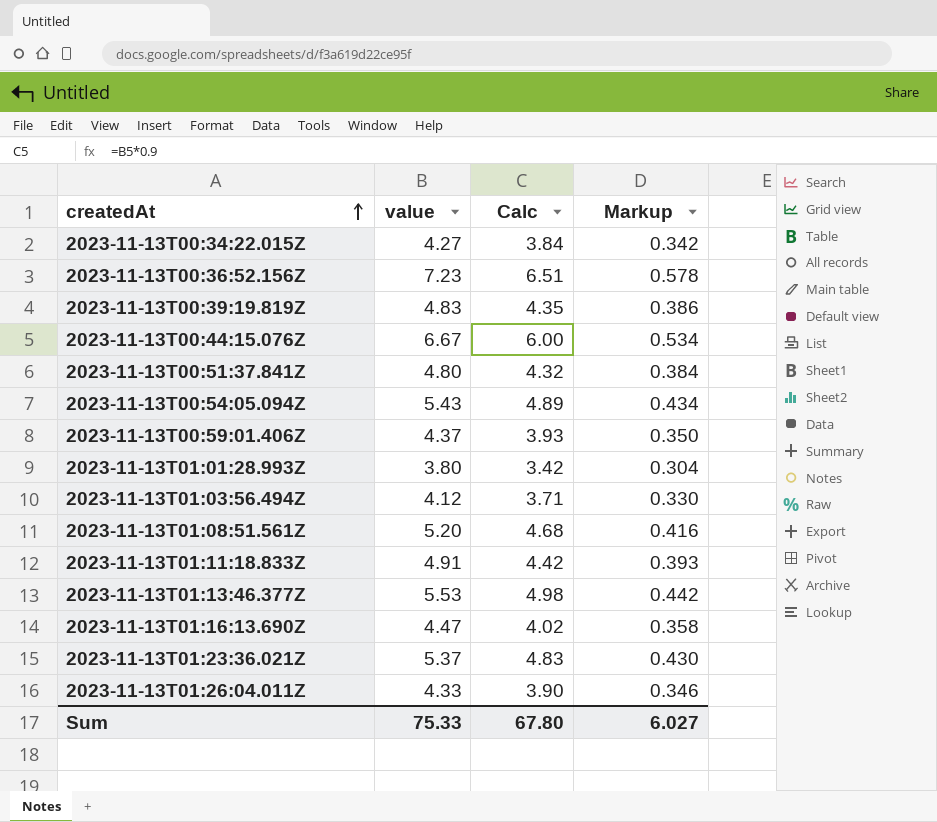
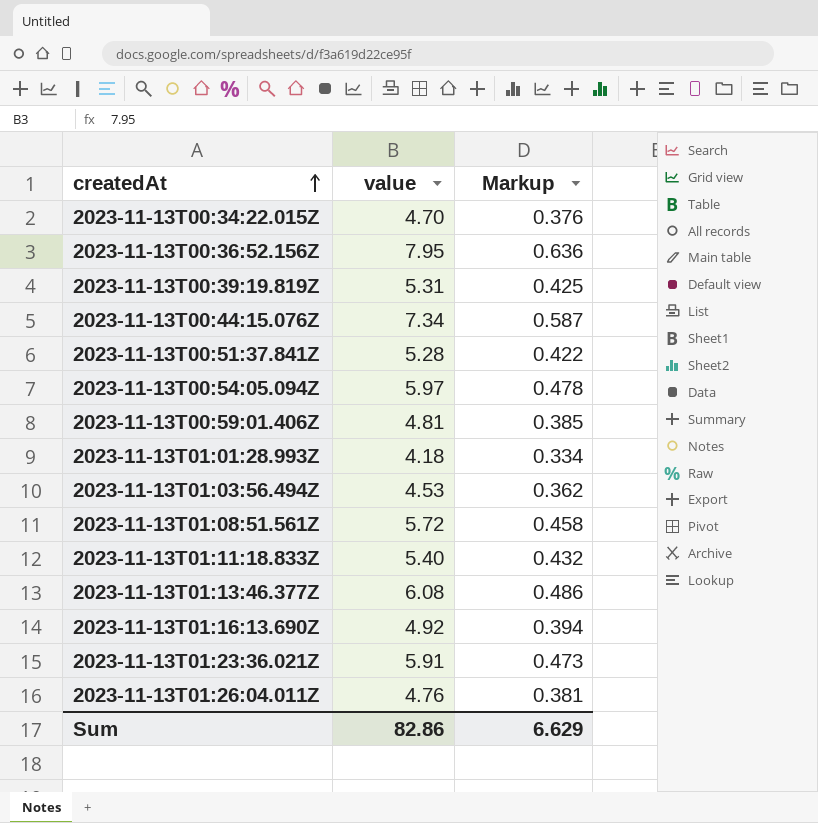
column Calc | formula: [value] * 0.9 -> none
2023-11-13T00:34:22.015Z | value: 4.27 -> 4.70
2023-11-13T00:34:22.015Z | Markup: 0.342 -> 0.376
2023-11-13T00:36:52.156Z | value: 7.23 -> 7.95
2023-11-13T00:36:52.156Z | Markup: 0.578 -> 0.636
2023-11-13T00:39:19.819Z | value: 4.83 -> 5.31
2023-11-13T00:39:19.819Z | Markup: 0.386 -> 0.425
2023-11-13T00:44:15.076Z | value: 6.67 -> 7.34
2023-11-13T00:44:15.076Z | Markup: 0.534 -> 0.587
2023-11-13T00:51:37.841Z | value: 4.80 -> 5.28
2023-11-13T00:51:37.841Z | Markup: 0.384 -> 0.422
2023-11-13T00:54:05.094Z | value: 5.43 -> 5.97
2023-11-13T00:54:05.094Z | Markup: 0.434 -> 0.478
2023-11-13T00:59:01.406Z | value: 4.37 -> 4.81
2023-11-13T00:59:01.406Z | Markup: 0.350 -> 0.385
2023-11-13T01:01:28.993Z | value: 3.80 -> 4.18
2023-11-13T01:01:28.993Z | Markup: 0.304 -> 0.334
2023-11-13T01:03:56.494Z | value: 4.12 -> 4.53
2023-11-13T01:03:56.494Z | Markup: 0.330 -> 0.362
2023-11-13T01:08:51.561Z | value: 5.20 -> 5.72
2023-11-13T01:08:51.561Z | Markup: 0.416 -> 0.458
2023-11-13T01:11:18.833Z | value: 4.91 -> 5.40
2023-11-13T01:11:18.833Z | Markup: 0.393 -> 0.432
2023-11-13T01:13:46.377Z | value: 5.53 -> 6.08
2023-11-13T01:13:46.377Z | Markup: 0.442 -> 0.486
2023-11-13T01:16:13.690Z | value: 4.47 -> 4.92
2023-11-13T01:16:13.690Z | Markup: 0.358 -> 0.394
2023-11-13T01:23:36.021Z | value: 5.37 -> 5.91
2023-11-13T01:23:36.021Z | Markup: 0.430 -> 0.473
2023-11-13T01:26:04.011Z | value: 4.33 -> 4.76
2023-11-13T01:26:04.011Z | Markup: 0.346 -> 0.381
Sum | value: 75.33 -> 82.86
Sum | Markup: 6.027 -> 6.629

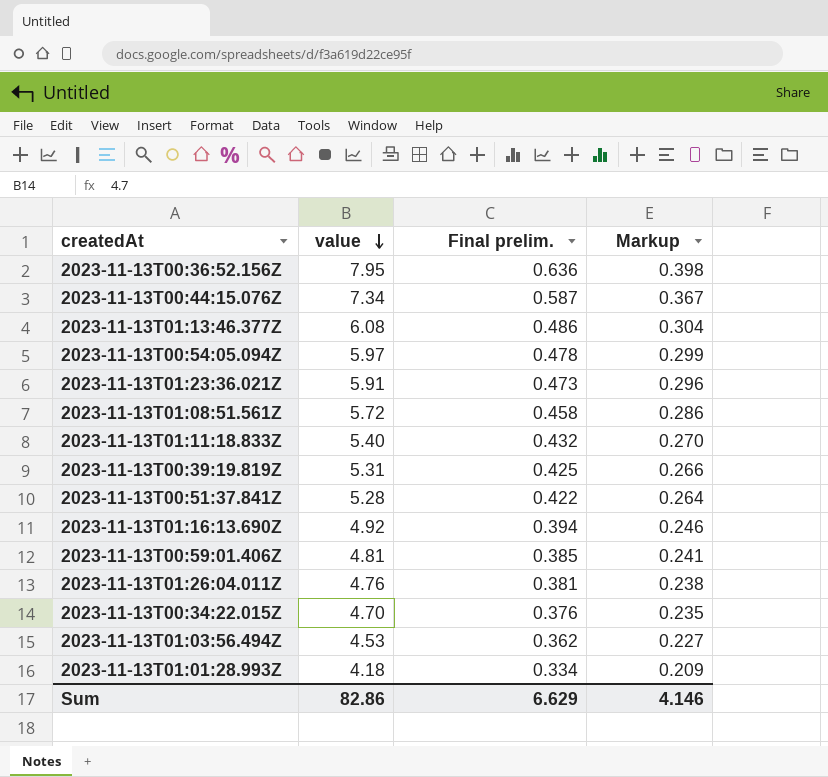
row order: createdAt ascending -> value descending
column Final prelim. | formula: none -> [value] * 0.08
column Markup | formula: [value] * 0.08 -> [value] * 0.05
Sum | Markup: 6.629 -> 4.146

